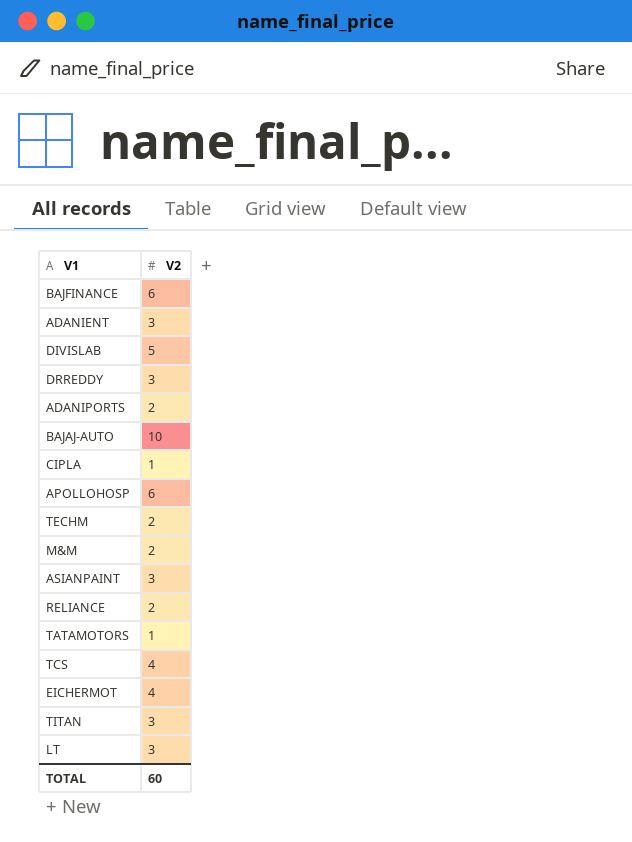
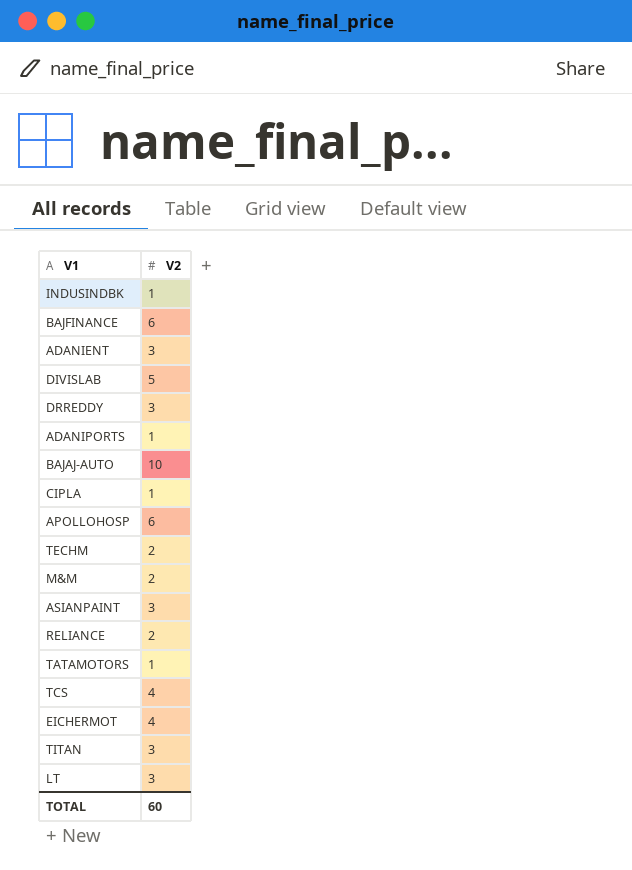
row INDUSINDBK: none -> 1
ADANIPORTS | V2: 2 -> 1

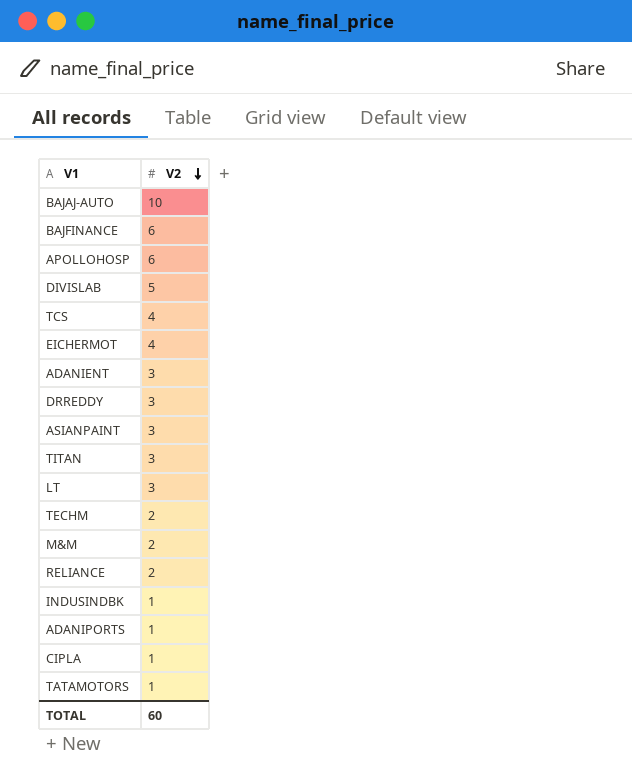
row order: none -> V2 descending

